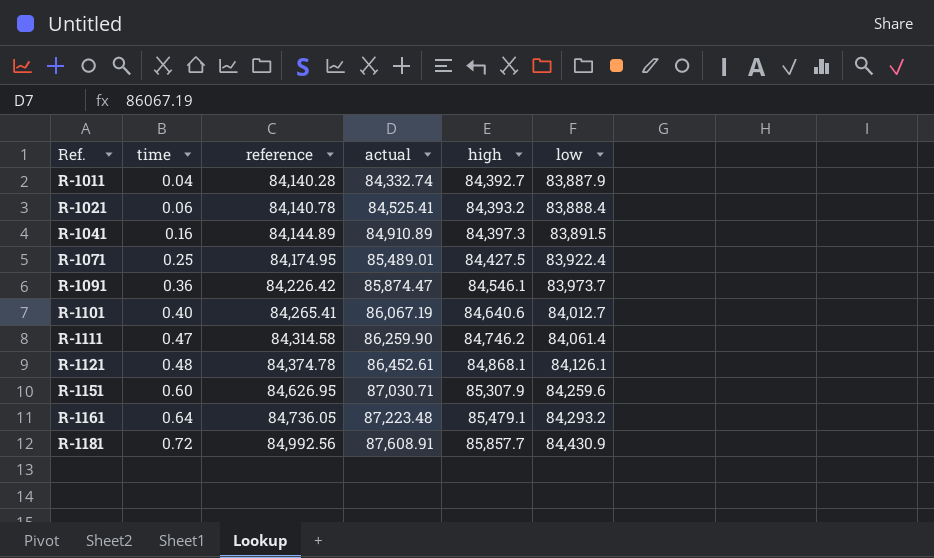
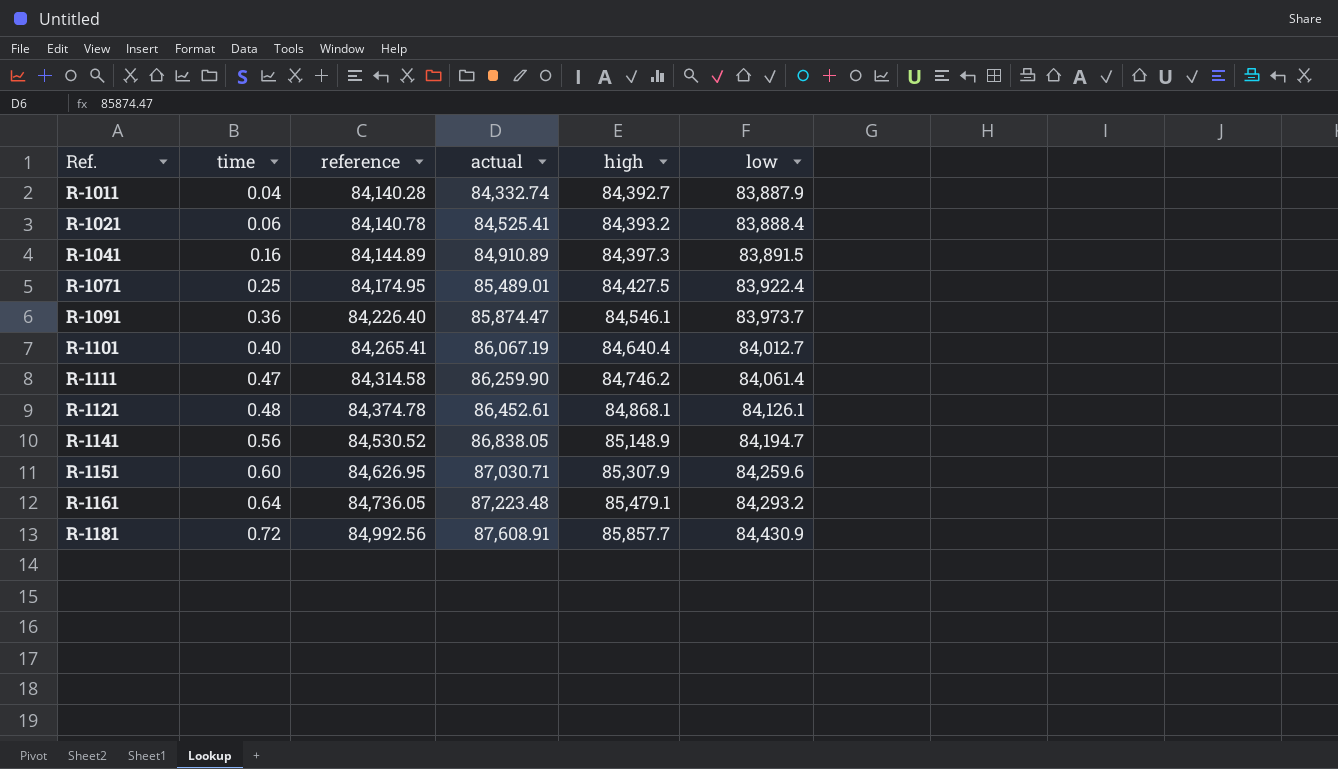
R-1091 | reference: 84,226.42 -> 84,226.40
R-1101 | high: 84,640.6 -> 84,640.4
row R-1141: none -> 0.56 | 84,530.52 | 86,838.05 | 85,148.9 | 84,194.7

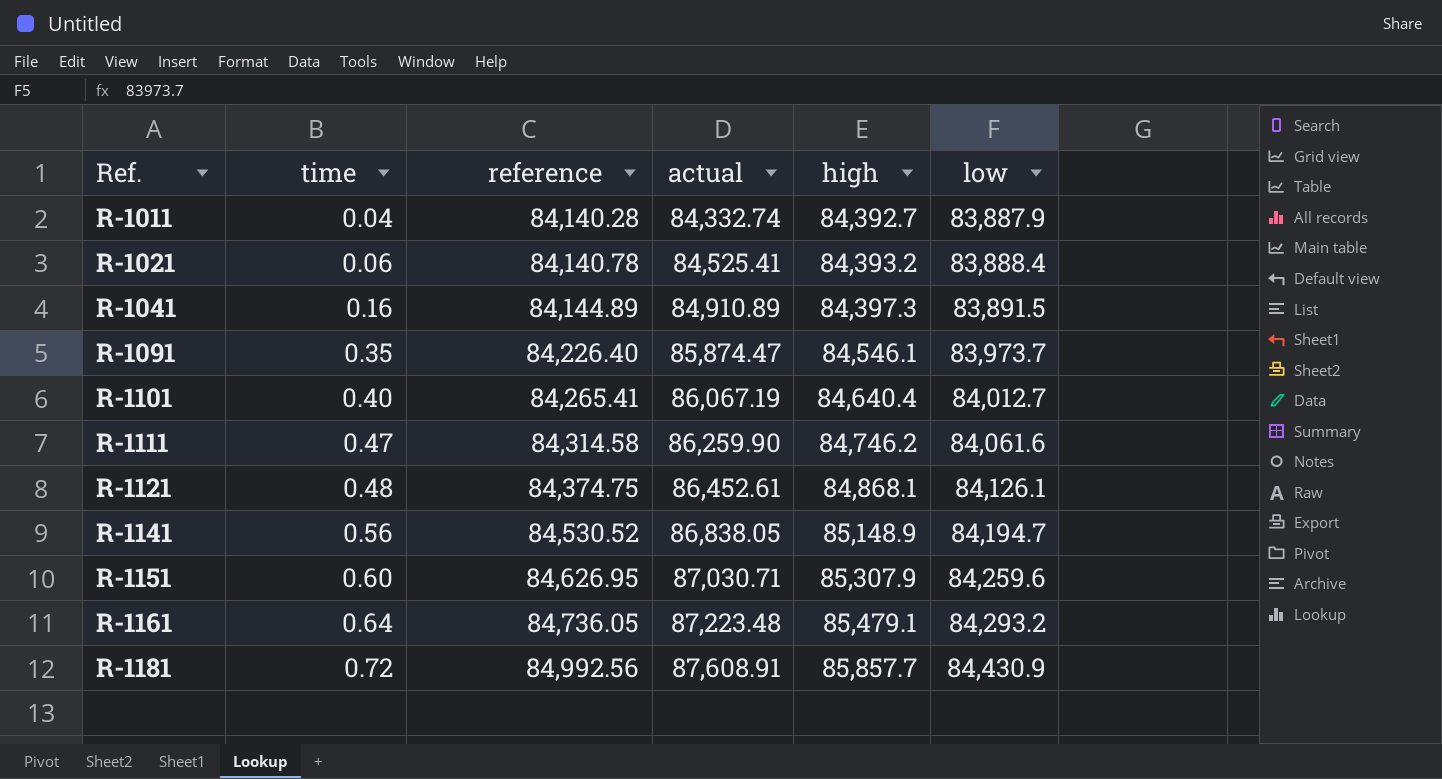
row R-1071: 0.25 | 84,174.95 | 85,489.01 | 84,427.5 | 83,922.4 -> none
R-1091 | time: 0.36 -> 0.35
R-1111 | low: 84,061.4 -> 84,061.6
R-1121 | reference: 84,374.78 -> 84,374.75

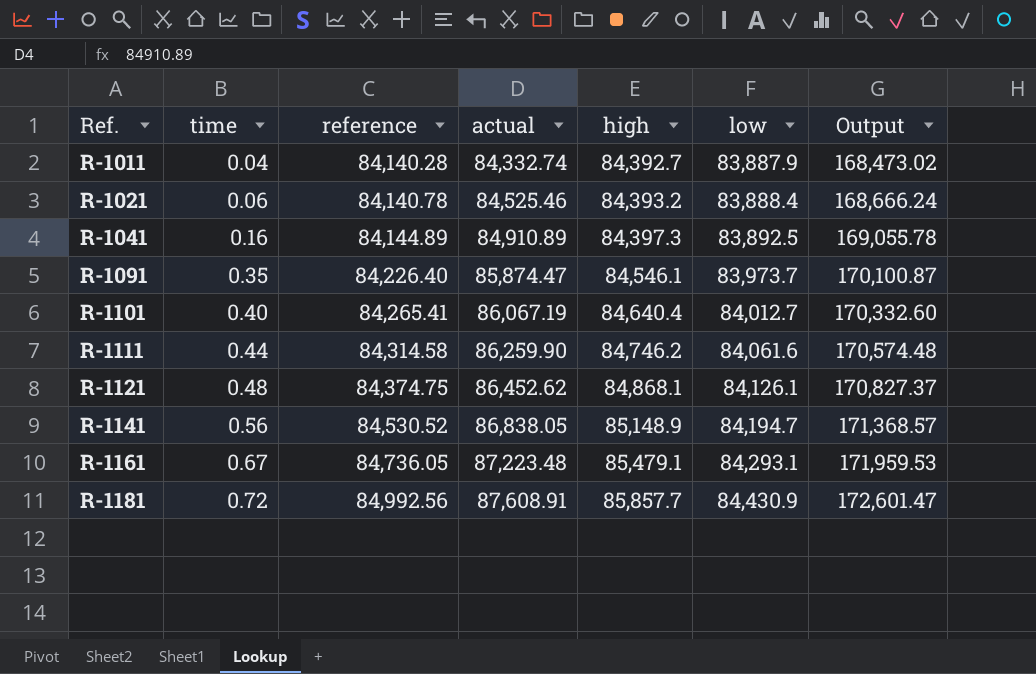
column Output | formula: none -> [reference] + [actual]
row R-1151: 0.60 | 84,626.95 | 87,030.71 | 85,307.9 | 84,259.6 -> none
R-1021 | actual: 84,525.41 -> 84,525.46
R-1041 | low: 83,891.5 -> 83,892.5
R-1111 | time: 0.47 -> 0.44
R-1121 | actual: 86,452.61 -> 86,452.62
R-1161 | time: 0.64 -> 0.67
R-1161 | low: 84,293.2 -> 84,293.1

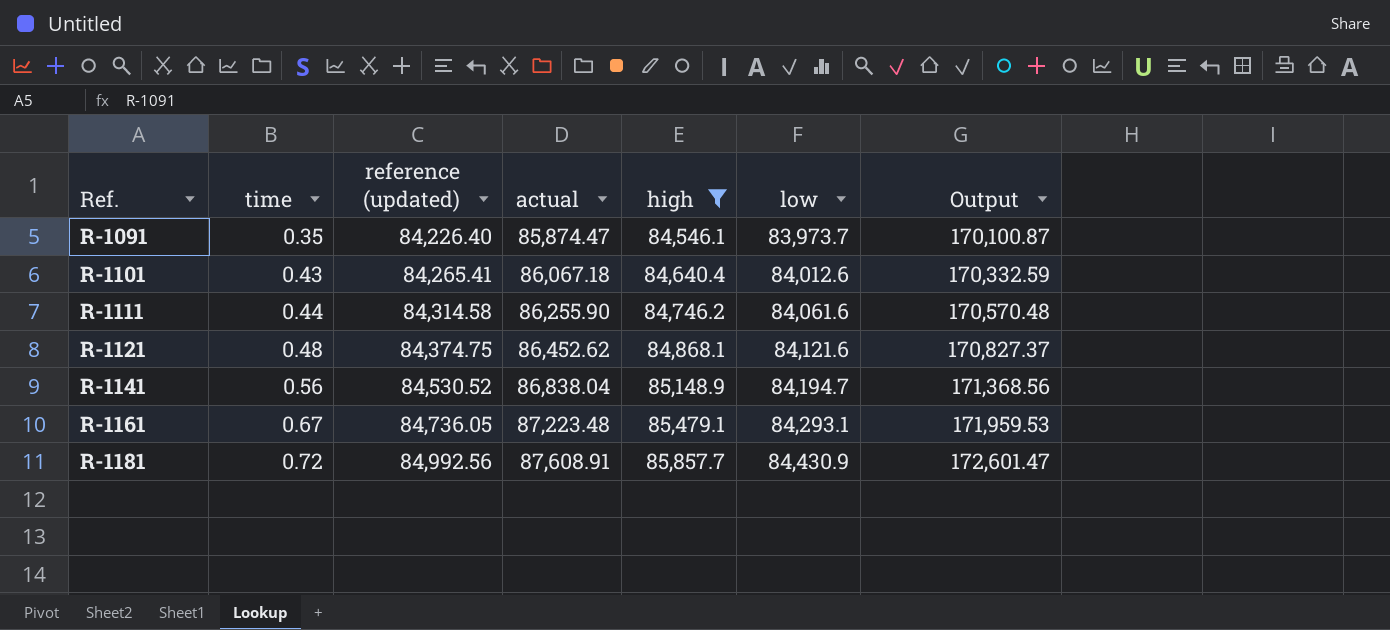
filter: none -> high >= 84,546.1
column name: reference -> reference (updated)
R-1101 | time: 0.40 -> 0.43
R-1101 | actual: 86,067.19 -> 86,067.18
R-1101 | low: 84,012.7 -> 84,012.6
R-1101 | Output: 170,332.60 -> 170,332.59
R-1111 | actual: 86,259.90 -> 86,255.90
R-1111 | Output: 170,574.48 -> 170,570.48
R-1121 | low: 84,126.1 -> 84,121.6
R-1141 | actual: 86,838.05 -> 86,838.04
R-1141 | Output: 171,368.57 -> 171,368.56

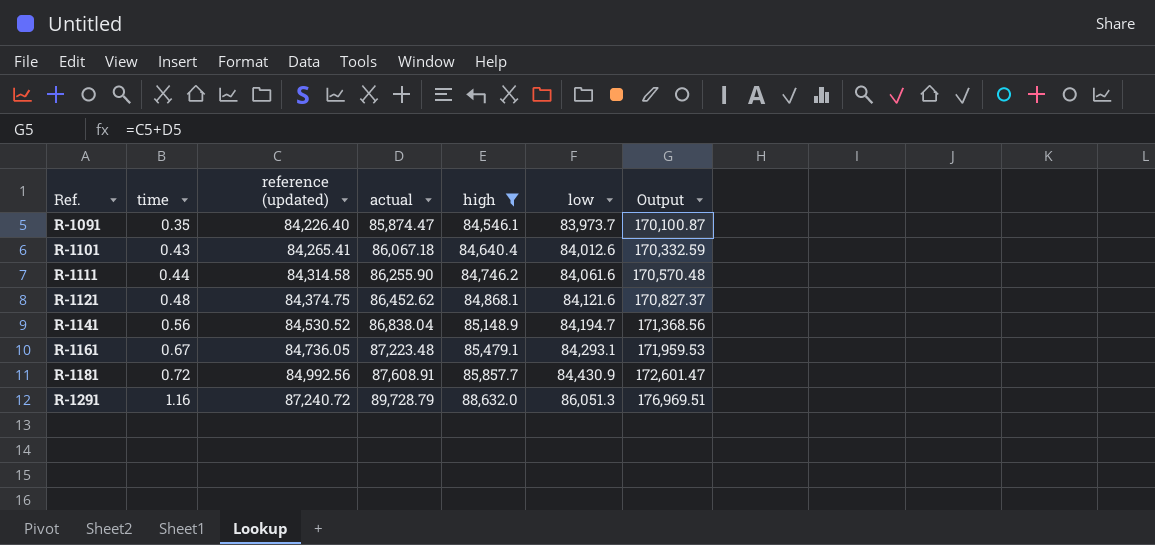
row R-1291: none -> 1.16 | 87,240.72 | 89,728.79 | 88,632.0 | 86,051.3 | 176,969.51

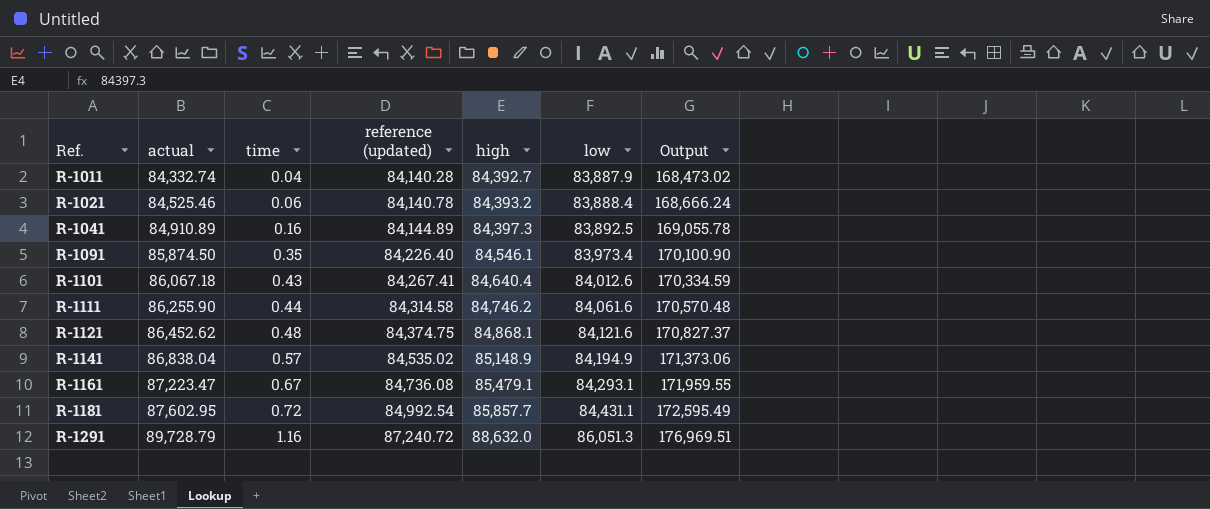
filter: high >= 84,546.1 -> none
column actual | position: 4 -> 2
R-1091 | actual: 85,874.47 -> 85,874.50
R-1091 | low: 83,973.7 -> 83,973.4
R-1091 | Output: 170,100.87 -> 170,100.90
R-1101 | reference (updated): 84,265.41 -> 84,267.41
R-1101 | Output: 170,332.59 -> 170,334.59
R-1141 | time: 0.56 -> 0.57
R-1141 | reference (updated): 84,530.52 -> 84,535.02
R-1141 | low: 84,194.7 -> 84,194.9
R-1141 | Output: 171,368.56 -> 171,373.06
R-1161 | actual: 87,223.48 -> 87,223.47
R-1161 | reference (updated): 84,736.05 -> 84,736.08
R-1161 | Output: 171,959.53 -> 171,959.55
R-1181 | actual: 87,608.91 -> 87,602.95
R-1181 | reference (updated): 84,992.56 -> 84,992.54
R-1181 | low: 84,430.9 -> 84,431.1
R-1181 | Output: 172,601.47 -> 172,595.49

